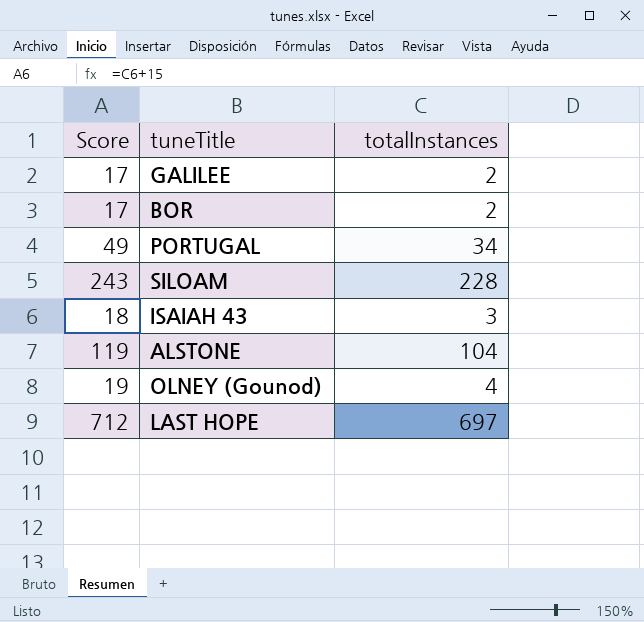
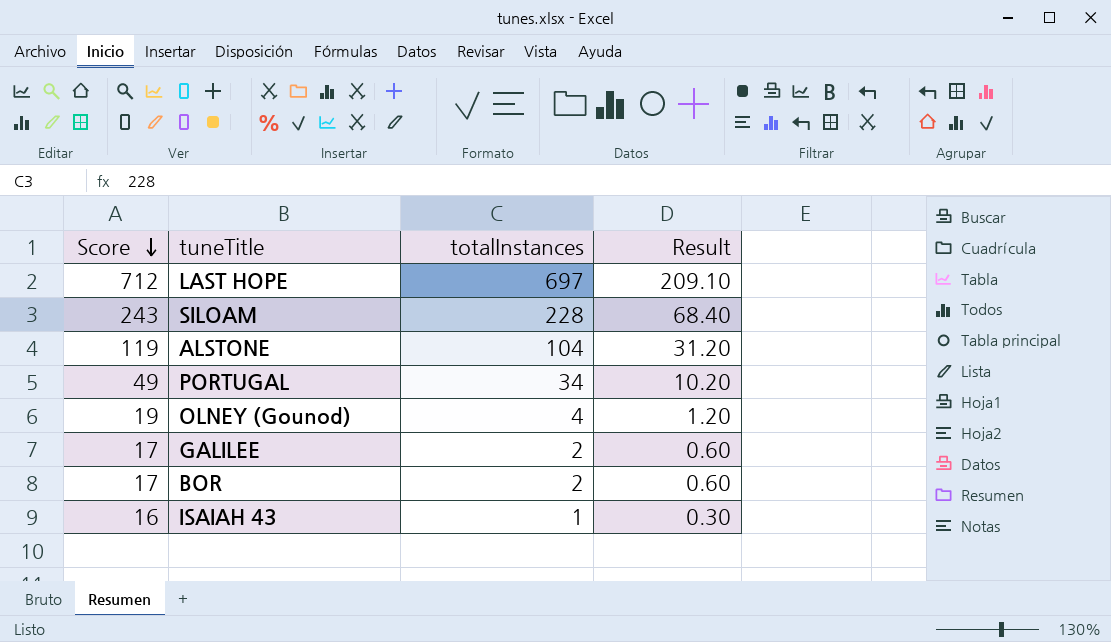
row order: none -> Score descending
column Result | formula: none -> [totalInstances] * 0.3
ISAIAH 43 | Score: 18 -> 16
ISAIAH 43 | totalInstances: 3 -> 1

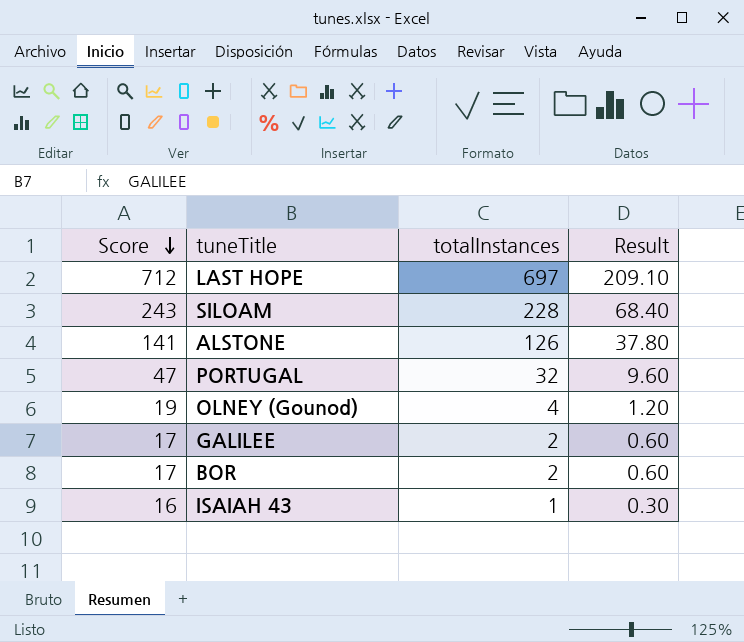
ALSTONE | Score: 119 -> 141
ALSTONE | totalInstances: 104 -> 126
ALSTONE | Result: 31.20 -> 37.80
PORTUGAL | Score: 49 -> 47
PORTUGAL | totalInstances: 34 -> 32
PORTUGAL | Result: 10.20 -> 9.60

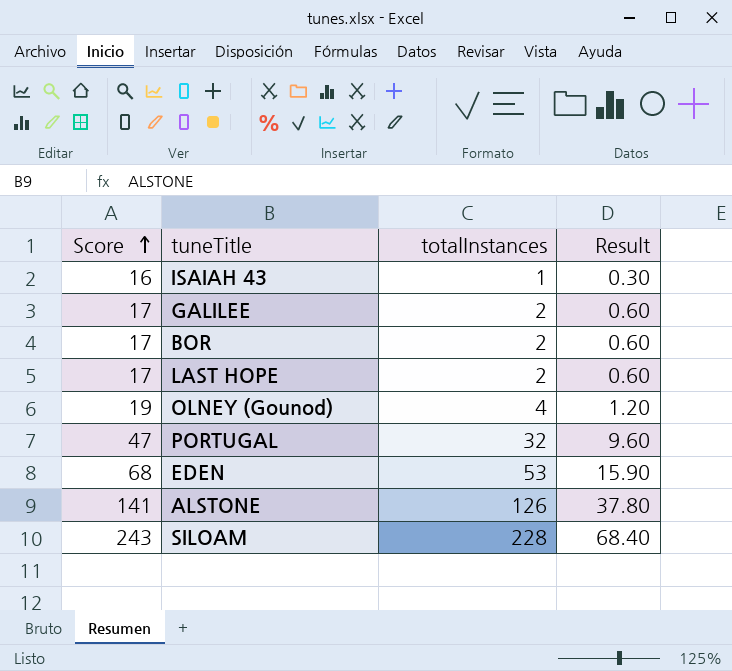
row order: Score descending -> Score ascending
LAST HOPE | Score: 712 -> 17
LAST HOPE | totalInstances: 697 -> 2
LAST HOPE | Result: 209.10 -> 0.60
row EDEN: none -> 68 | 53 | 15.90

